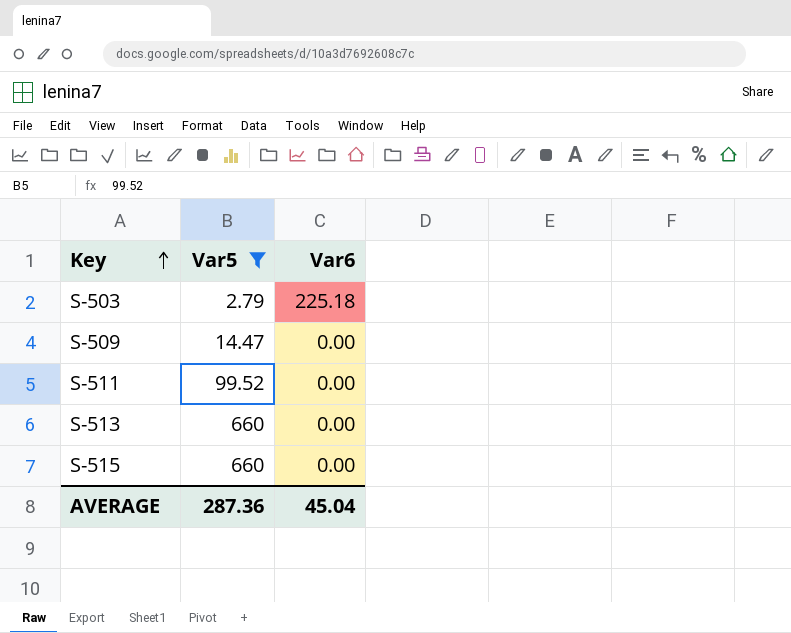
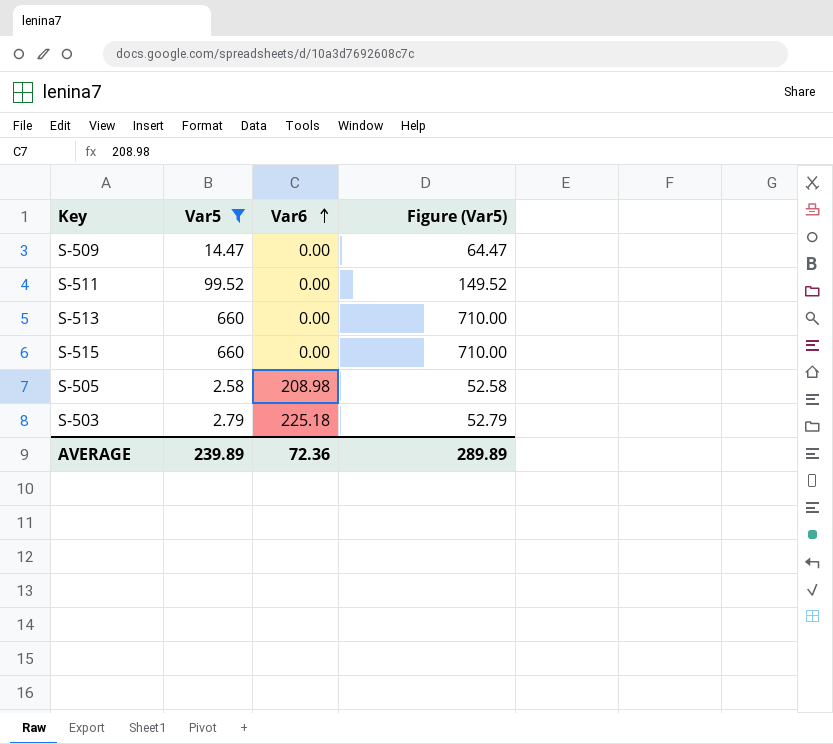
row order: Key ascending -> Var6 ascending
column Figure (Var5) | formula: none -> [Var5] + 50
row S-505: none -> 2.58 | 208.98 | 52.58
AVERAGE | Var5: 287.36 -> 239.89
AVERAGE | Var6: 45.04 -> 72.36

